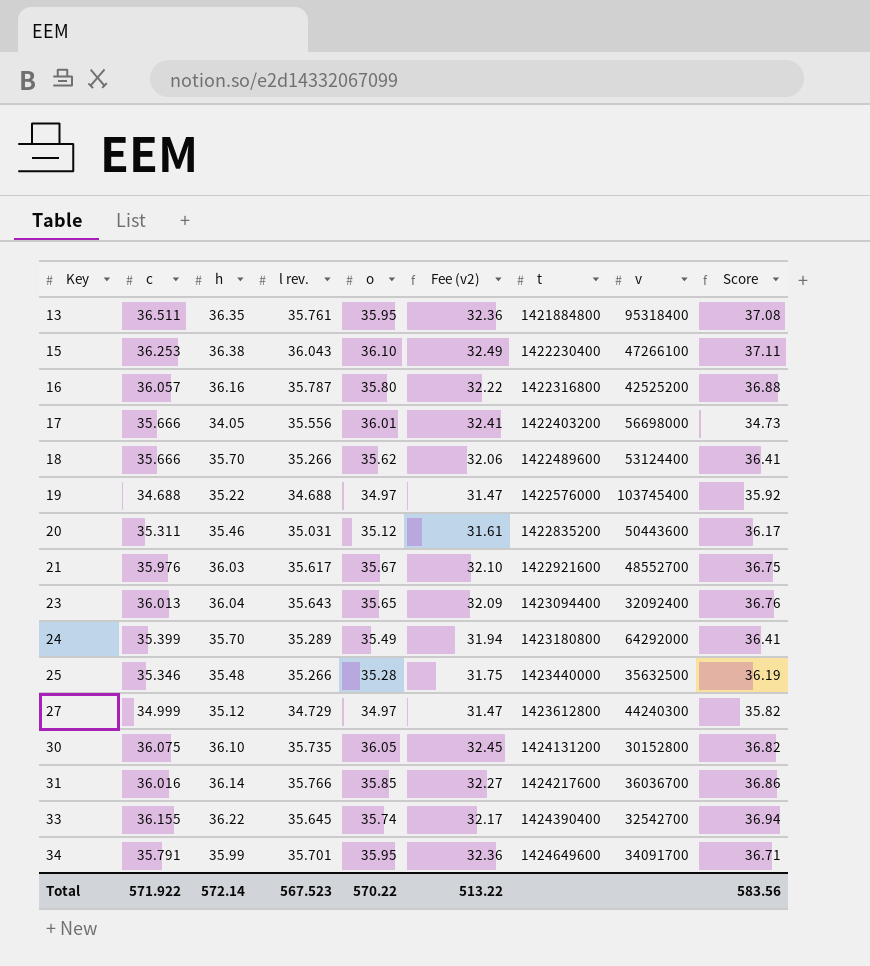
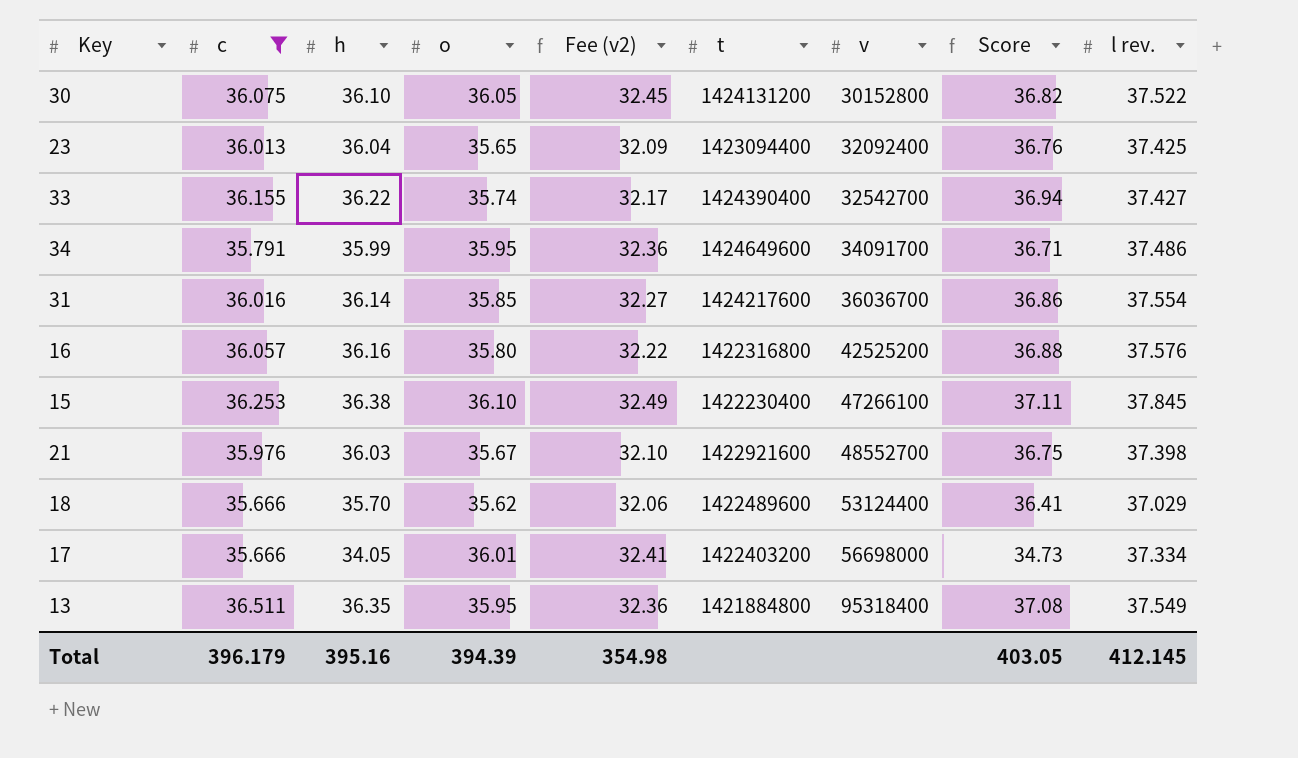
filter: none -> c >= 35.666
row order: Key ascending -> v ascending
column l rev. | position: 4 -> 9
30 | l rev.: 35.735 -> 37.522
23 | l rev.: 35.643 -> 37.425
33 | l rev.: 35.645 -> 37.427
34 | l rev.: 35.701 -> 37.486
31 | l rev.: 35.766 -> 37.554
16 | l rev.: 35.787 -> 37.576
15 | l rev.: 36.043 -> 37.845
21 | l rev.: 35.617 -> 37.398
18 | l rev.: 35.266 -> 37.029
17 | l rev.: 35.556 -> 37.334
13 | l rev.: 35.761 -> 37.549
Total | c: 571.922 -> 396.179
Total | h: 572.14 -> 395.16
Total | o: 570.22 -> 394.39
Total | Fee (v2): 513.22 -> 354.98
Total | Score: 583.56 -> 403.05
Total | l rev.: 567.523 -> 412.145

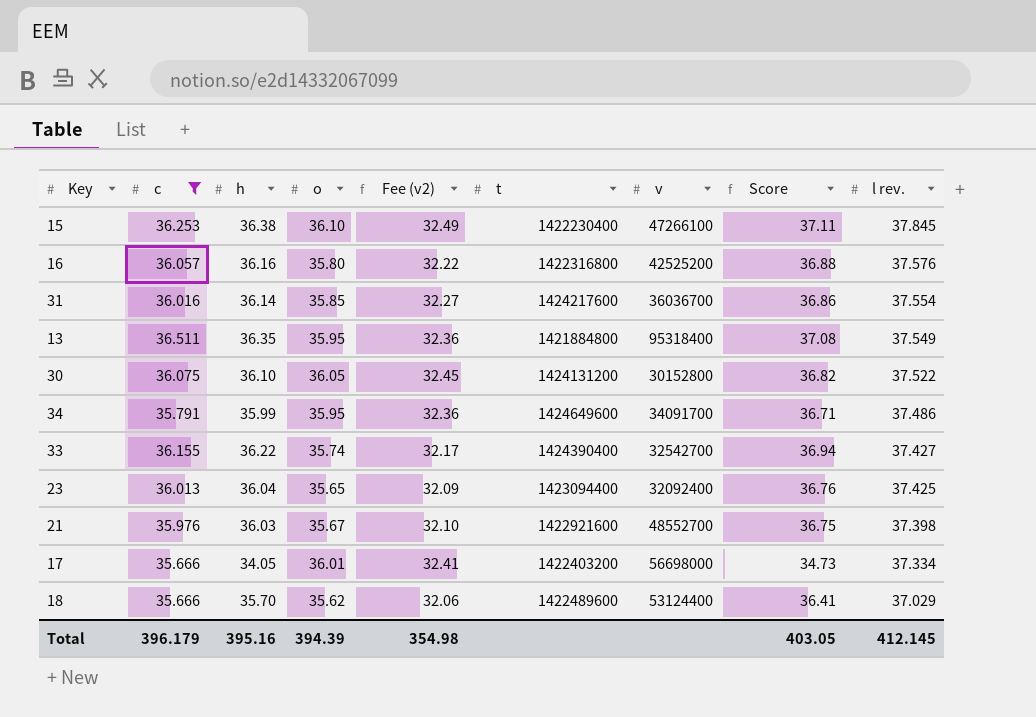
row order: v ascending -> l rev. descending

